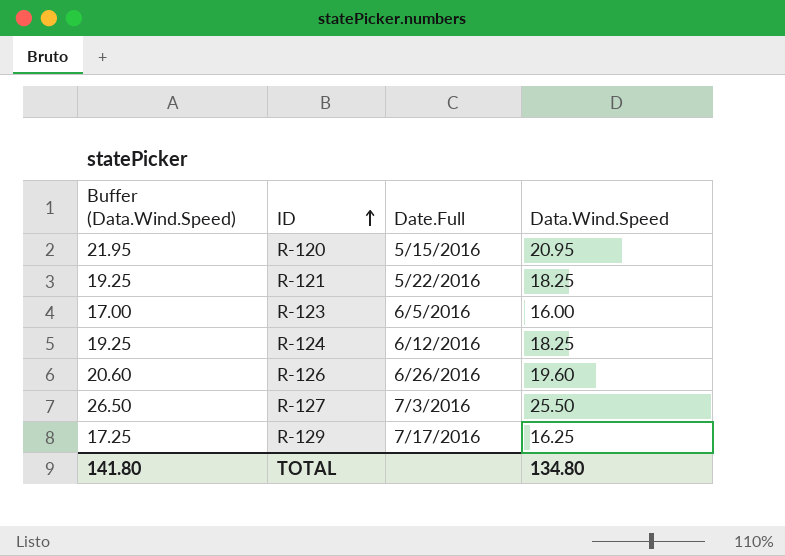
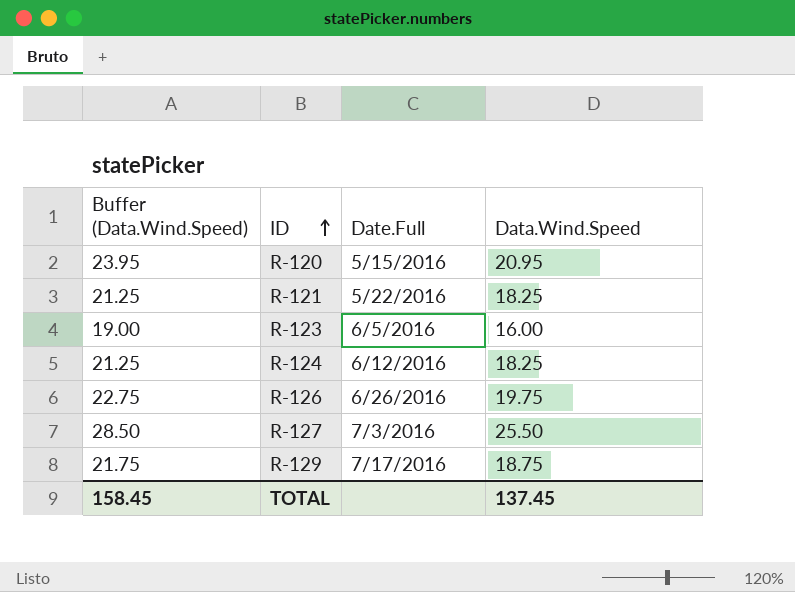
column Buffer (Data.Wind.Speed) | formula: [Data.Wind.Speed] + 1 -> [Data.Wind.Speed] + 3
R-126 | Data.Wind.Speed: 19.60 -> 19.75
R-129 | Data.Wind.Speed: 16.25 -> 18.75
TOTAL | Buffer (Data.Wind.Speed): 141.80 -> 158.45
TOTAL | Data.Wind.Speed: 134.80 -> 137.45

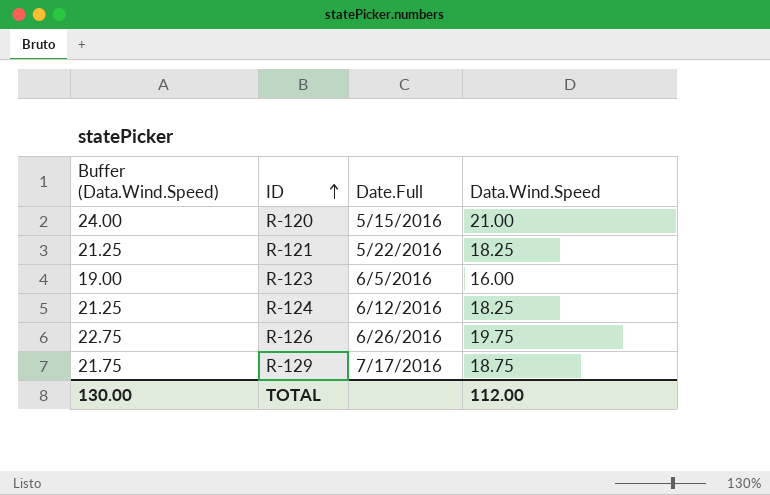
row R-127: 28.50 | 7/3/2016 | 25.50 -> none
R-120 | Buffer (Data.Wind.Speed): 23.95 -> 24.00
R-120 | Data.Wind.Speed: 20.95 -> 21.00
TOTAL | Buffer (Data.Wind.Speed): 158.45 -> 130.00
TOTAL | Data.Wind.Speed: 137.45 -> 112.00

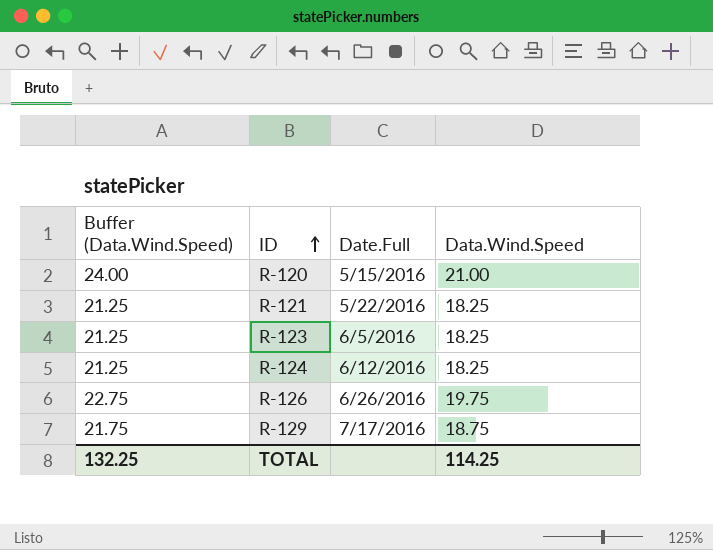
R-123 | Buffer (Data.Wind.Speed): 19.00 -> 21.25
R-123 | Data.Wind.Speed: 16.00 -> 18.25
TOTAL | Buffer (Data.Wind.Speed): 130.00 -> 132.25
TOTAL | Data.Wind.Speed: 112.00 -> 114.25

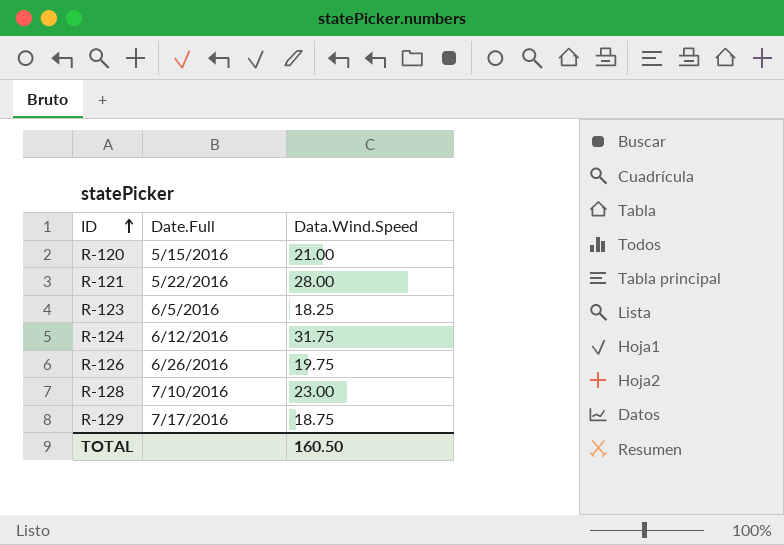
column Buffer (Data.Wind.Speed) | formula: [Data.Wind.Speed] + 3 -> none
R-121 | Data.Wind.Speed: 18.25 -> 28.00
R-124 | Data.Wind.Speed: 18.25 -> 31.75
row R-128: none -> 7/10/2016 | 23.00
TOTAL | Data.Wind.Speed: 114.25 -> 160.50

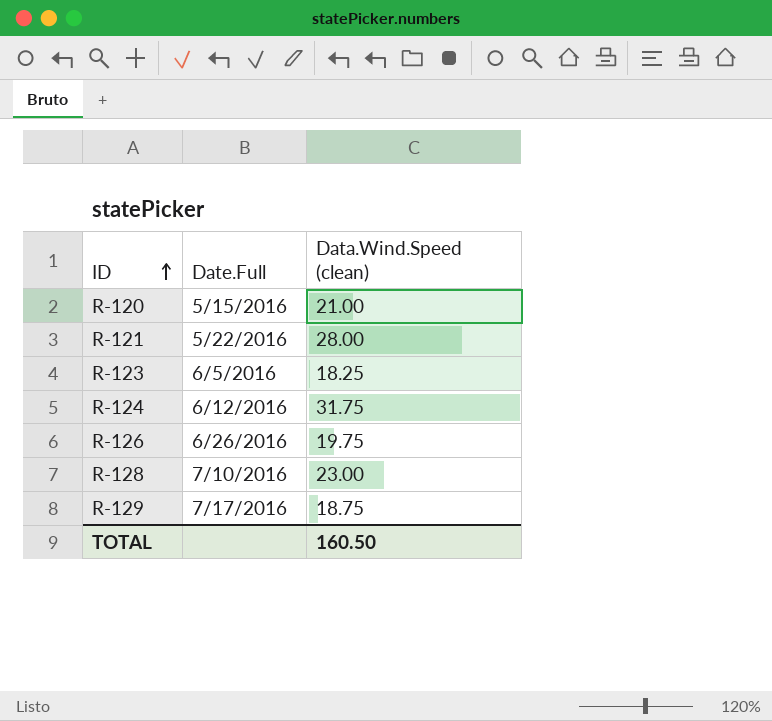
column name: Data.Wind.Speed -> Data.Wind.Speed (clean)

